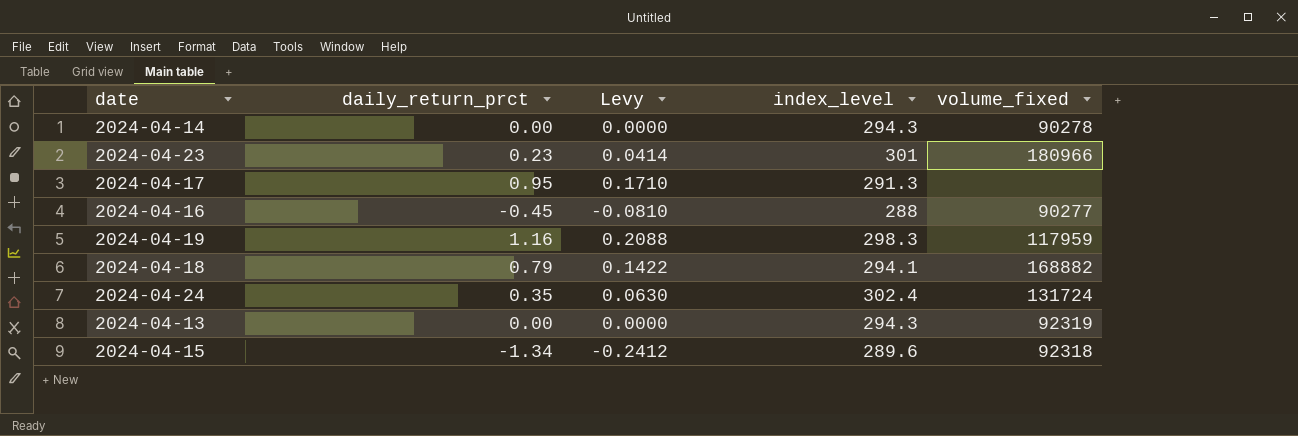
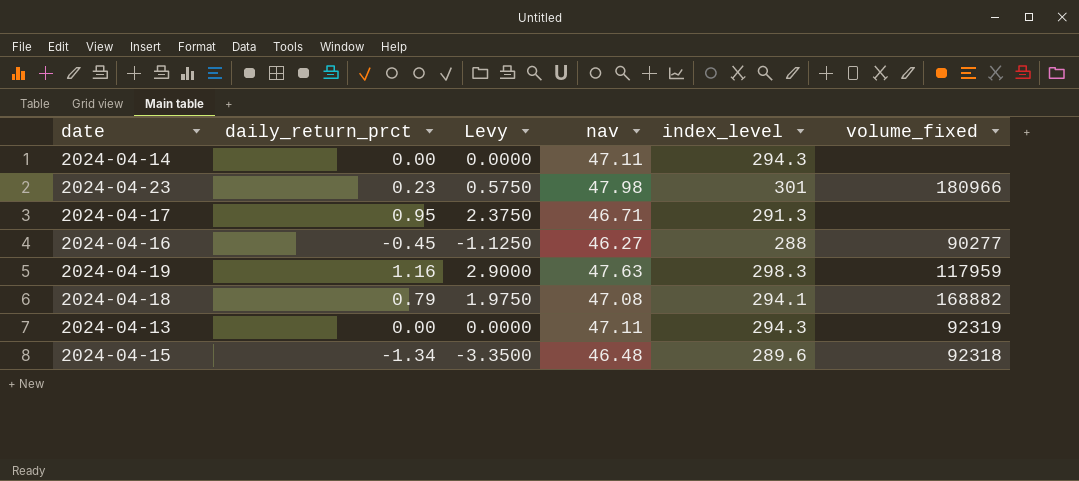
column Levy | formula: [daily_return_prct] * 0.18 -> [daily_return_prct] * 2.5
column nav | position: none -> 4
row 2024-04-24: 0.35 | 0.0630 | 302.4 | 131724 -> none
2024-04-14 | volume_fixed: 90278 -> none

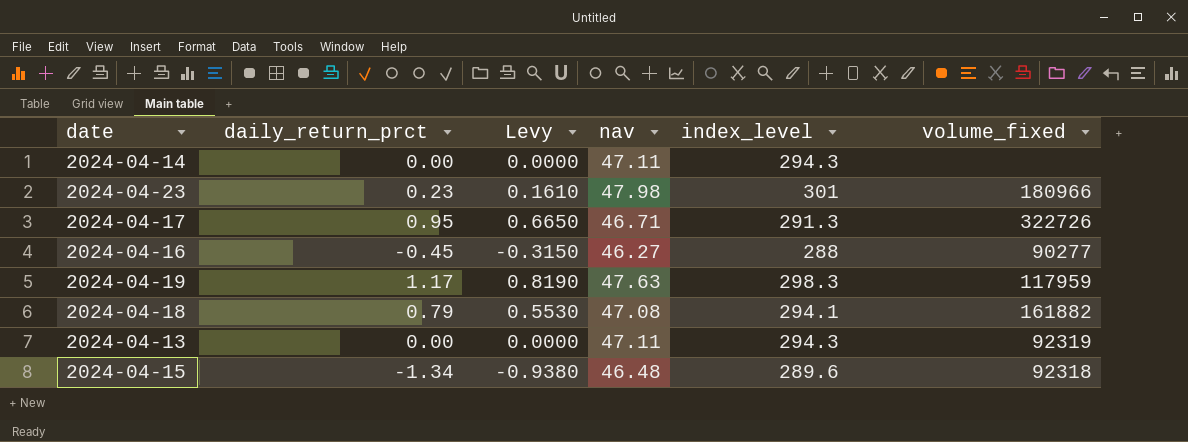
column Levy | formula: [daily_return_prct] * 2.5 -> [daily_return_prct] * 0.7
2024-04-17 | volume_fixed: none -> 322726
2024-04-19 | daily_return_prct: 1.16 -> 1.17
2024-04-18 | volume_fixed: 168882 -> 161882

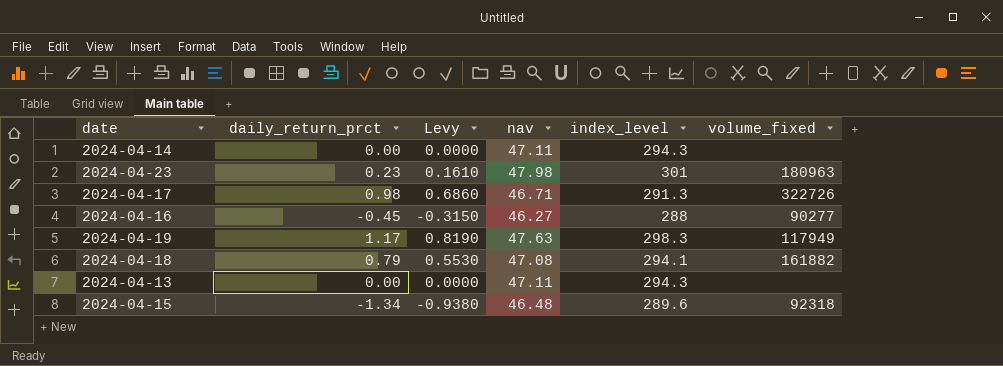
2024-04-23 | volume_fixed: 180966 -> 180963
2024-04-17 | daily_return_prct: 0.95 -> 0.98
2024-04-17 | Levy: 0.6650 -> 0.6860
2024-04-19 | volume_fixed: 117959 -> 117949
2024-04-13 | volume_fixed: 92319 -> none

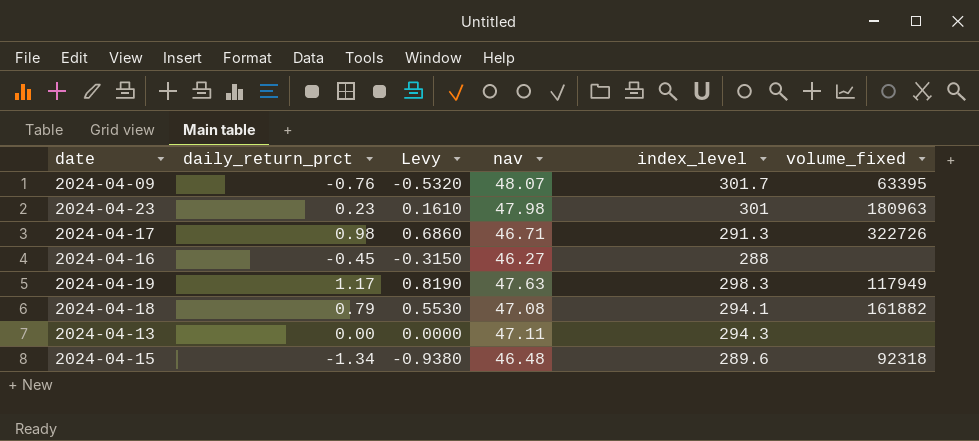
row 2024-04-14: 0.00 | 0.0000 | 47.11 | 294.3 | none -> none
row 2024-04-09: none -> -0.76 | -0.5320 | 48.07 | 301.7 | 63395
2024-04-16 | volume_fixed: 90277 -> none

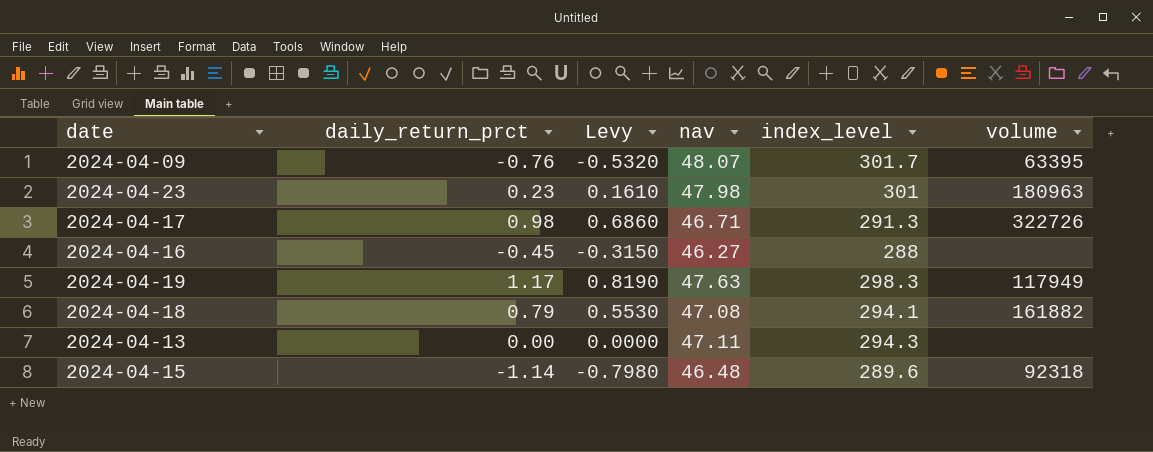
column name: volume_fixed -> volume
2024-04-15 | daily_return_prct: -1.34 -> -1.14
2024-04-15 | Levy: -0.9380 -> -0.7980

